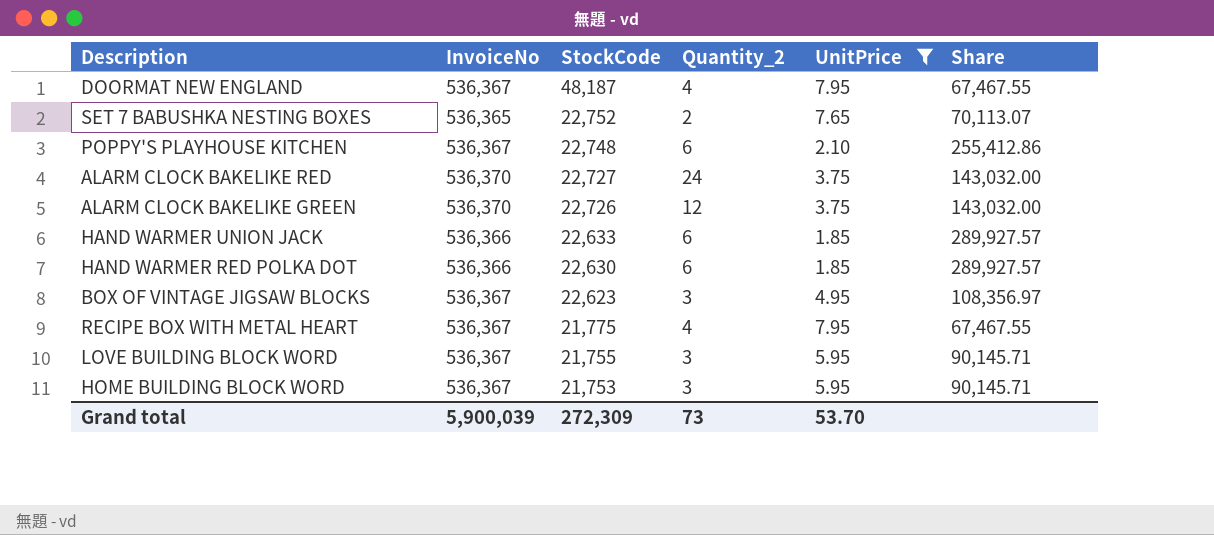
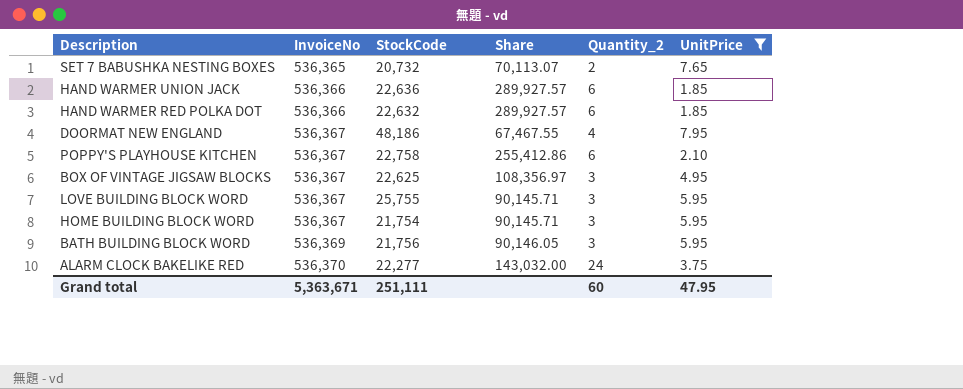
row order: StockCode descending -> InvoiceNo ascending
column Share | position: 6 -> 4
row ALARM CLOCK BAKELIKE GREEN: 536,370 | 22,726 | 12 | 3.75 | 143,032.00 -> none
row RECIPE BOX WITH METAL HEART: 536,367 | 21,775 | 4 | 7.95 | 67,467.55 -> none
SET 7 BABUSHKA NESTING BOXES | StockCode: 22,752 -> 20,732
HAND WARMER UNION JACK | StockCode: 22,633 -> 22,636
HAND WARMER RED POLKA DOT | StockCode: 22,630 -> 22,632
DOORMAT NEW ENGLAND | StockCode: 48,187 -> 48,186
POPPY'S PLAYHOUSE KITCHEN | StockCode: 22,748 -> 22,758
BOX OF VINTAGE JIGSAW BLOCKS | StockCode: 22,623 -> 22,625
LOVE BUILDING BLOCK WORD | StockCode: 21,755 -> 25,755
HOME BUILDING BLOCK WORD | StockCode: 21,753 -> 21,754
row BATH BUILDING BLOCK WORD: none -> 536,369 | 21,756 | 90,146.05 | 3 | 5.95
ALARM CLOCK BAKELIKE RED | StockCode: 22,727 -> 22,277
Grand total | InvoiceNo: 5,900,039 -> 5,363,671
Grand total | StockCode: 272,309 -> 251,111
Grand total | Quantity_2: 73 -> 60
Grand total | UnitPrice: 53.70 -> 47.95

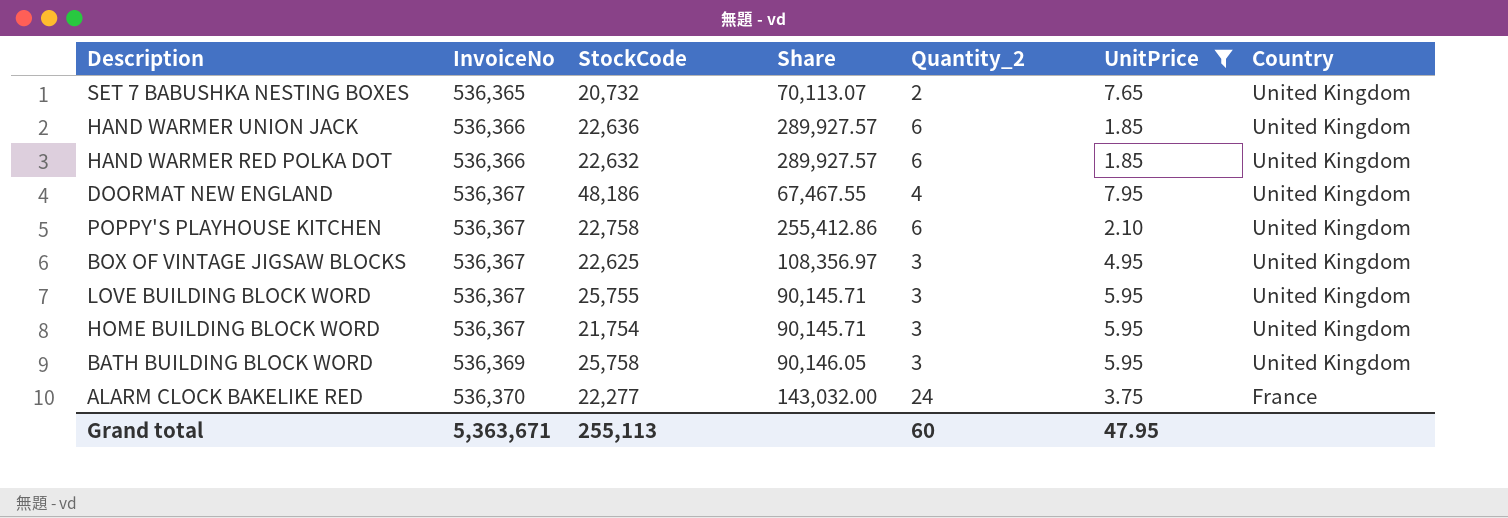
column Country | position: none -> 7
BATH BUILDING BLOCK WORD | StockCode: 21,756 -> 25,758
Grand total | StockCode: 251,111 -> 255,113

